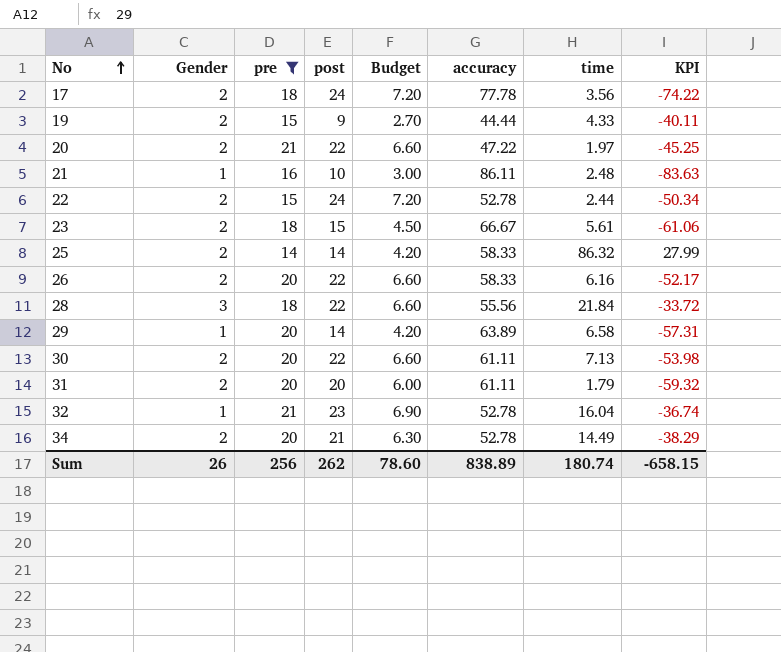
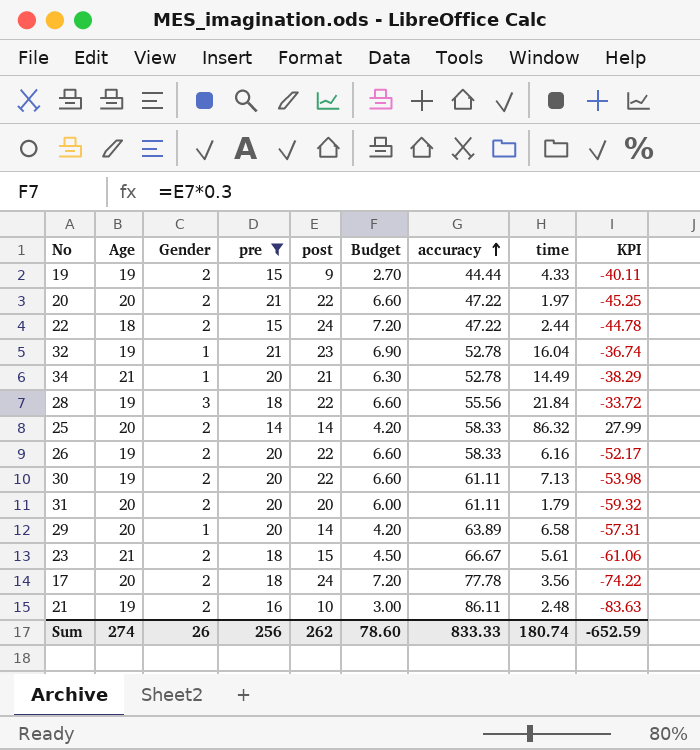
row order: No ascending -> accuracy ascending
column Age | position: none -> 2
22 | accuracy: 52.78 -> 47.22
22 | KPI: -50.34 -> -44.78
34 | Gender: 2 -> 1
21 | Gender: 1 -> 2
Sum | accuracy: 838.89 -> 833.33
Sum | KPI: -658.15 -> -652.59

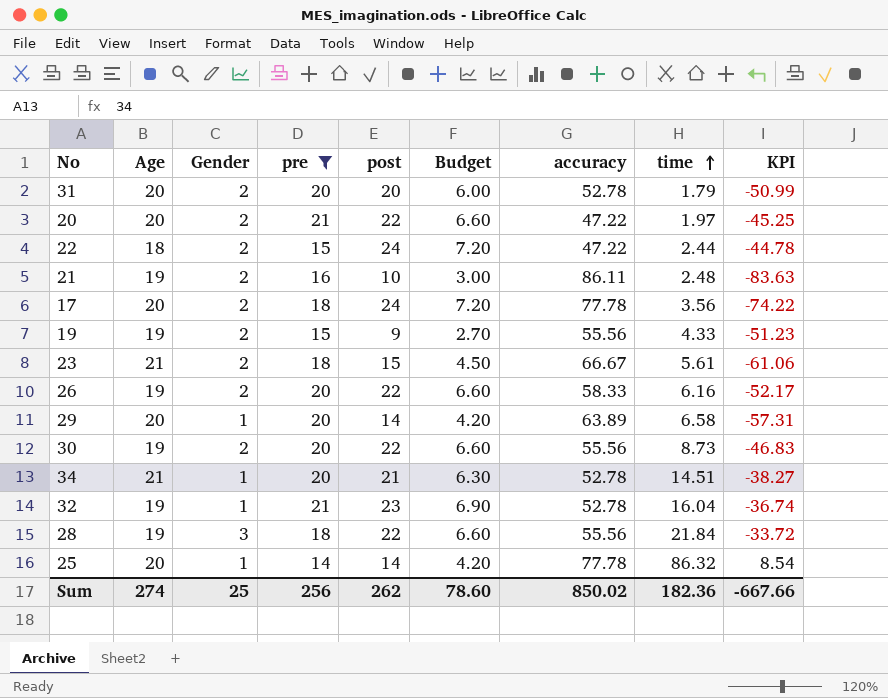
row order: accuracy ascending -> time ascending
31 | accuracy: 61.11 -> 52.78
31 | KPI: -59.32 -> -50.99
19 | accuracy: 44.44 -> 55.56
19 | KPI: -40.11 -> -51.23
30 | accuracy: 61.11 -> 55.56
30 | time: 7.13 -> 8.73
30 | KPI: -53.98 -> -46.83
34 | time: 14.49 -> 14.51
34 | KPI: -38.29 -> -38.27
25 | Gender: 2 -> 1
25 | accuracy: 58.33 -> 77.78
25 | KPI: 27.99 -> 8.54
Sum | Gender: 26 -> 25
Sum | accuracy: 833.33 -> 850.02
Sum | time: 180.74 -> 182.36
Sum | KPI: -652.59 -> -667.66

